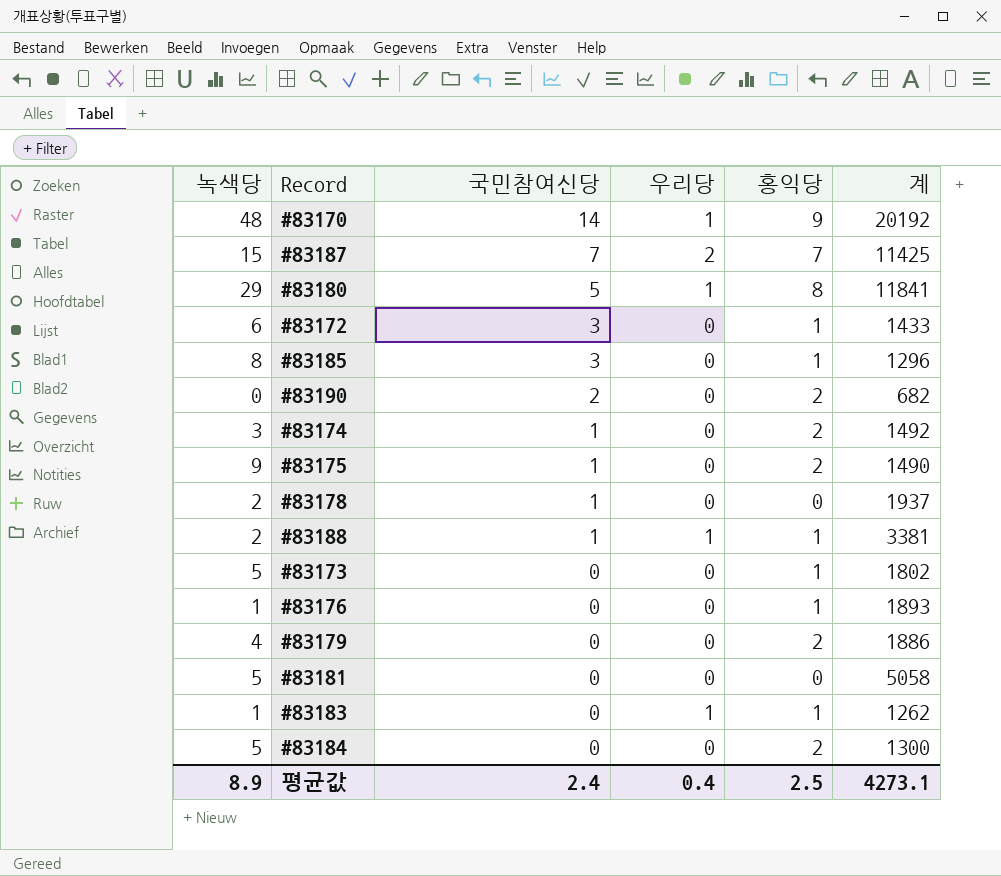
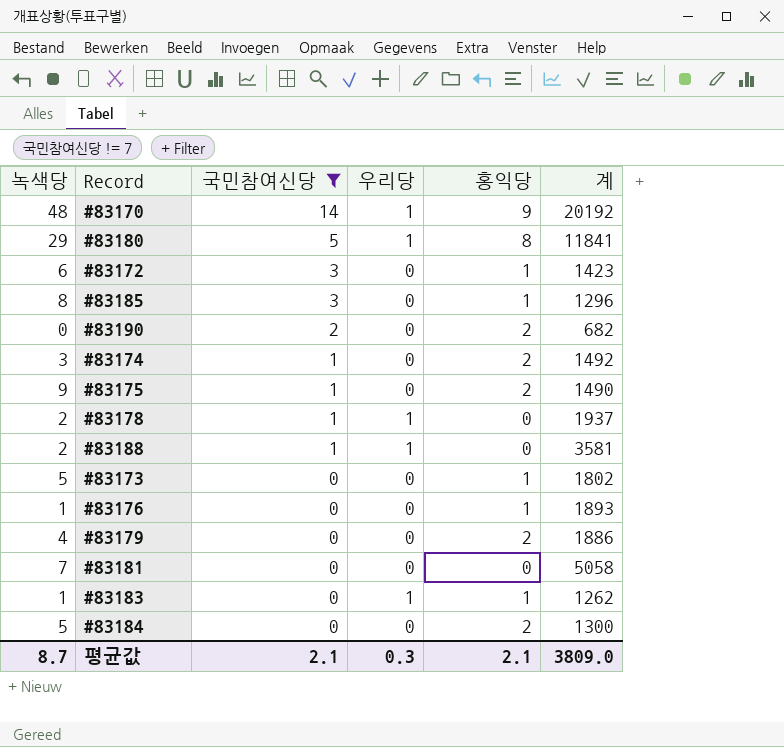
filter: none -> 국민참여신당 != 7
#83172 | 계: 1433 -> 1423
#83178 | 우리당: 0 -> 1
#83188 | 홍익당: 1 -> 0
#83188 | 계: 3381 -> 3581
#83181 | 녹색당: 5 -> 7
평균값 | 녹색당: 8.9 -> 8.7
평균값 | 국민참여신당: 2.4 -> 2.1
평균값 | 우리당: 0.4 -> 0.3
평균값 | 홍익당: 2.5 -> 2.1
평균값 | 계: 4273.1 -> 3809.0

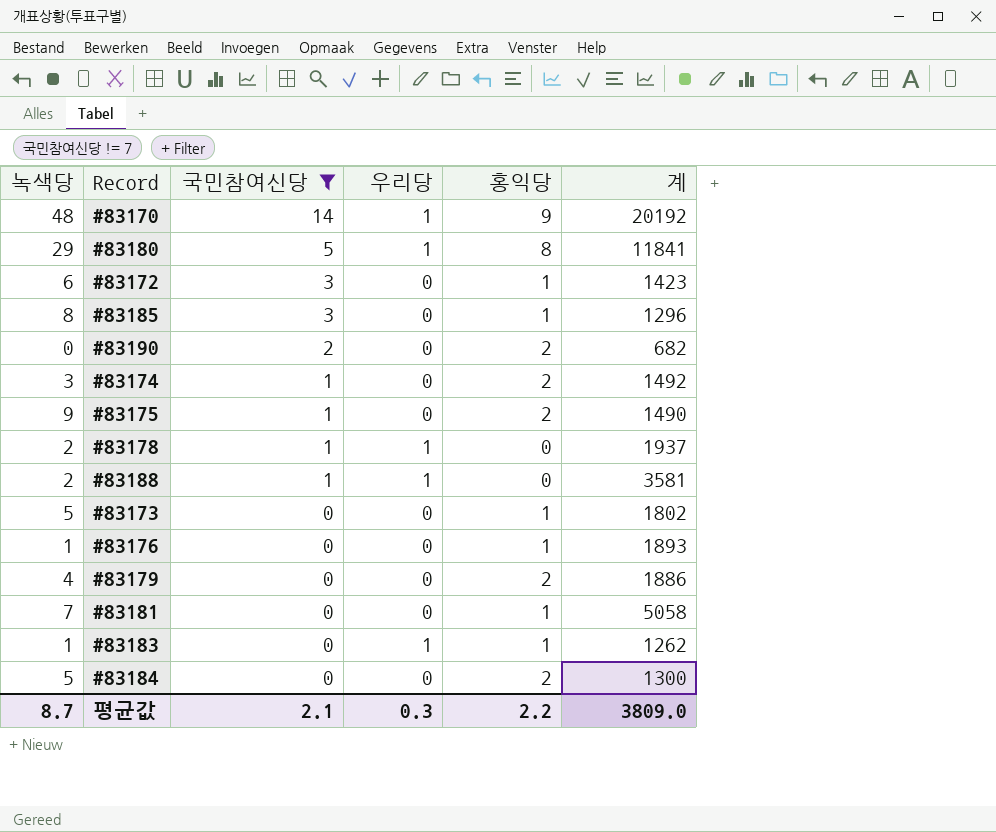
#83181 | 홍익당: 0 -> 1
평균값 | 홍익당: 2.1 -> 2.2

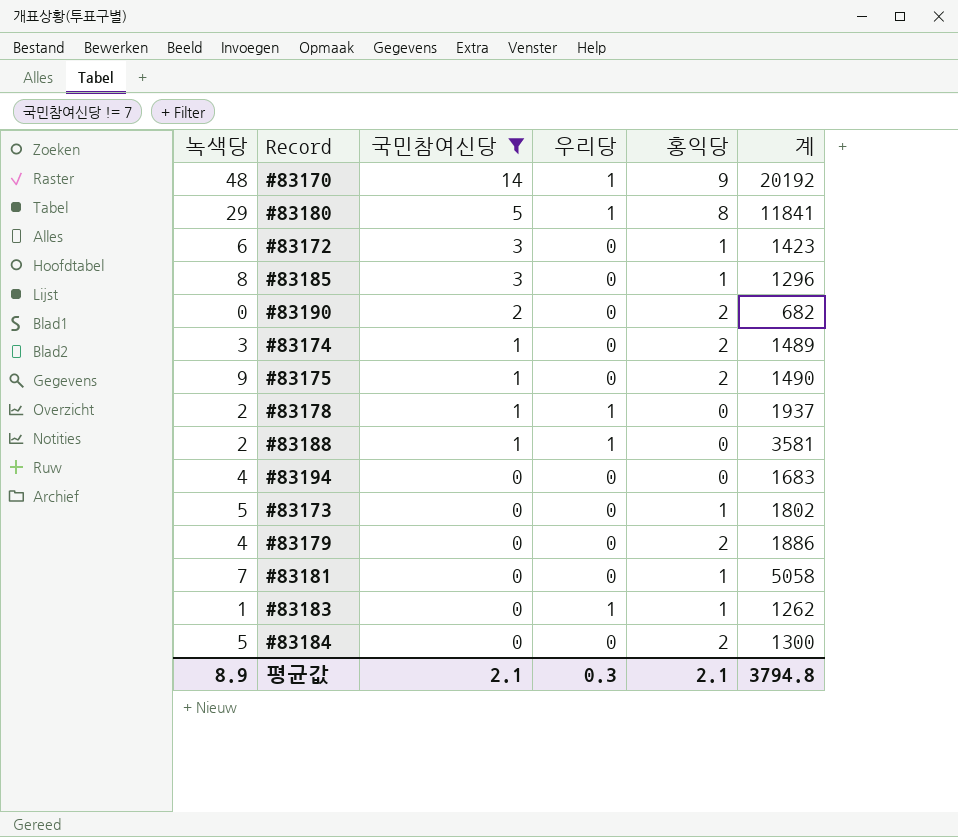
row #83176: 1 | 0 | 0 | 1 | 1893 -> none
#83174 | 계: 1492 -> 1489
row #83194: none -> 4 | 0 | 0 | 0 | 1683
평균값 | 녹색당: 8.7 -> 8.9
평균값 | 홍익당: 2.2 -> 2.1
평균값 | 계: 3809.0 -> 3794.8

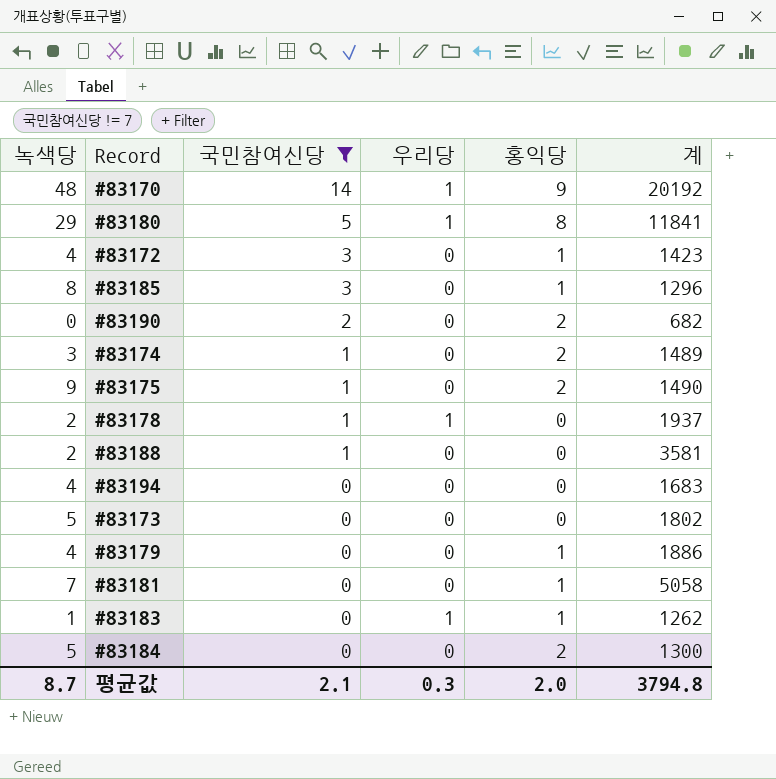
#83172 | 녹색당: 6 -> 4
#83188 | 우리당: 1 -> 0
#83173 | 홍익당: 1 -> 0
#83179 | 홍익당: 2 -> 1
평균값 | 녹색당: 8.9 -> 8.7
평균값 | 홍익당: 2.1 -> 2.0

